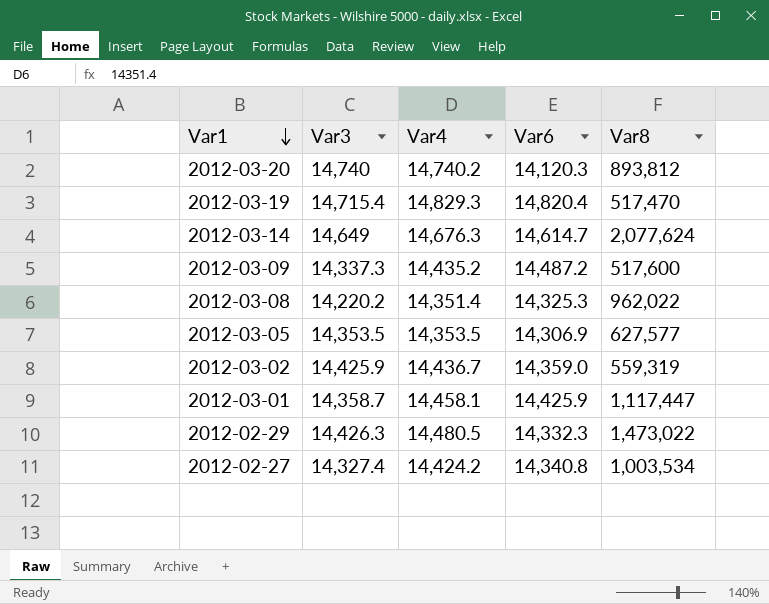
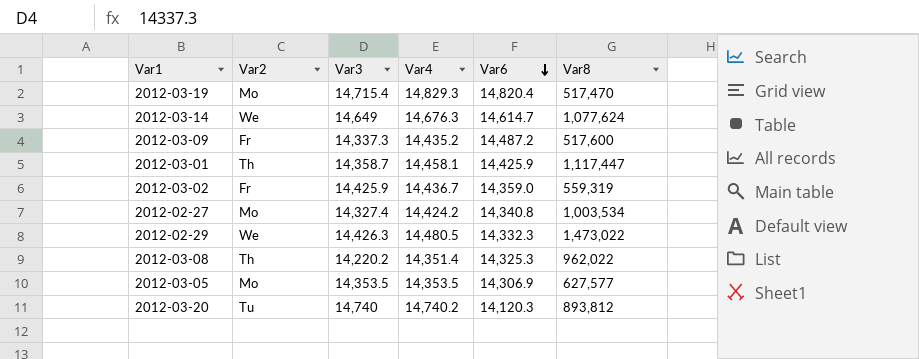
row order: Var1 descending -> Var6 descending
column Var2 | position: none -> 2
2012-03-14 | Var8: 2,077,624 -> 1,077,624

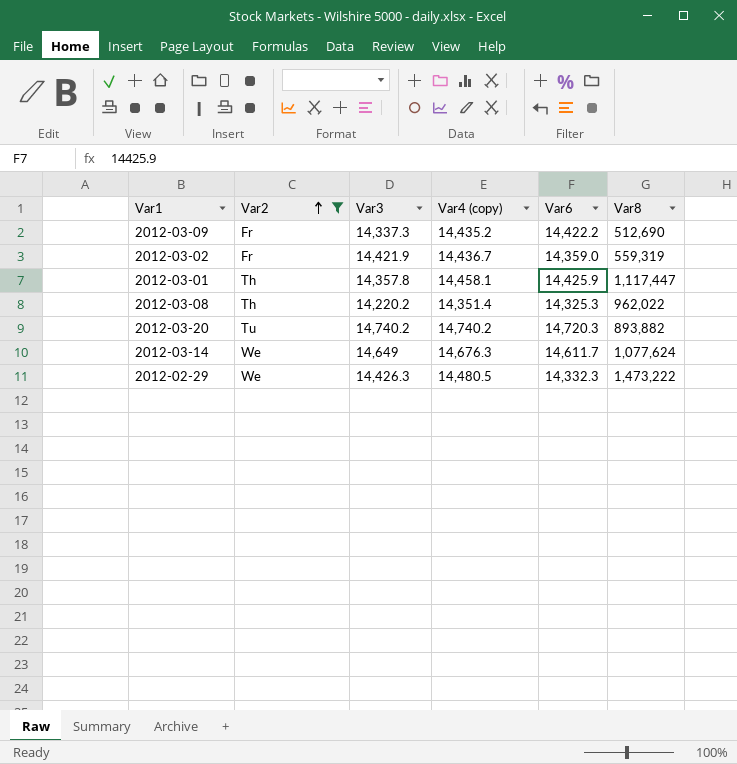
filter: none -> Var2 != Mo
row order: Var6 descending -> Var2 ascending
column name: Var4 -> Var4 (copy)
2012-03-09 | Var6: 14,487.2 -> 14,422.2
2012-03-09 | Var8: 517,600 -> 512,690
2012-03-02 | Var3: 14,425.9 -> 14,421.9
2012-03-01 | Var3: 14,358.7 -> 14,357.8
2012-03-20 | Var3: 14,740 -> 14,740.2
2012-03-20 | Var6: 14,120.3 -> 14,720.3
2012-03-20 | Var8: 893,812 -> 893,882
2012-03-14 | Var6: 14,614.7 -> 14,611.7
2012-02-29 | Var8: 1,473,022 -> 1,473,222

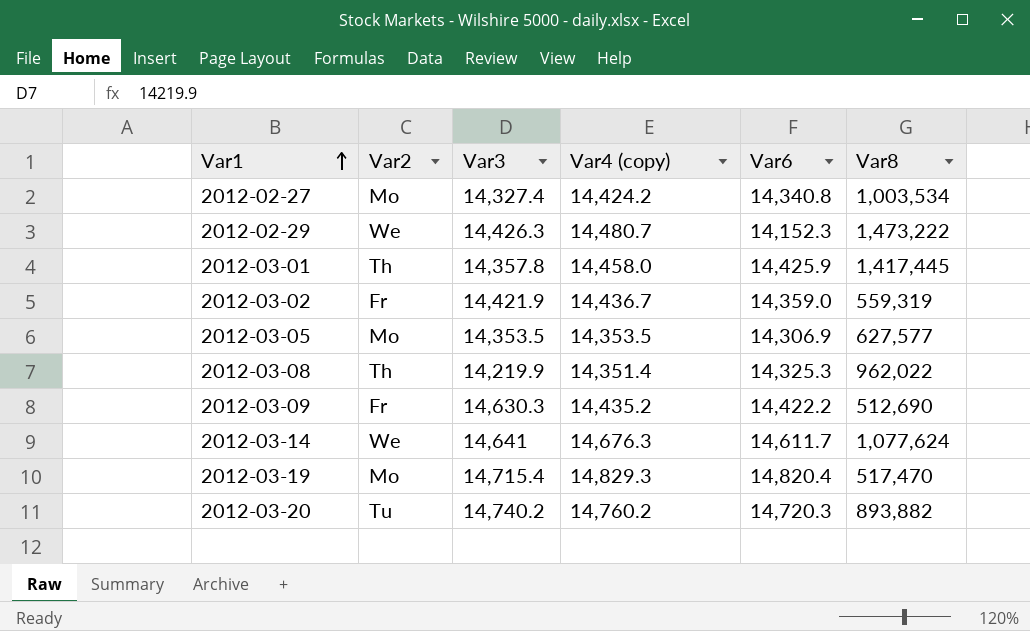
filter: Var2 != Mo -> none
row order: Var2 ascending -> Var1 ascending
2012-02-29 | Var4 (copy): 14,480.5 -> 14,480.7
2012-02-29 | Var6: 14,332.3 -> 14,152.3
2012-03-01 | Var4 (copy): 14,458.1 -> 14,458.0
2012-03-01 | Var8: 1,117,447 -> 1,417,445
2012-03-08 | Var3: 14,220.2 -> 14,219.9
2012-03-09 | Var3: 14,337.3 -> 14,630.3
2012-03-14 | Var3: 14,649 -> 14,641
2012-03-20 | Var4 (copy): 14,740.2 -> 14,760.2

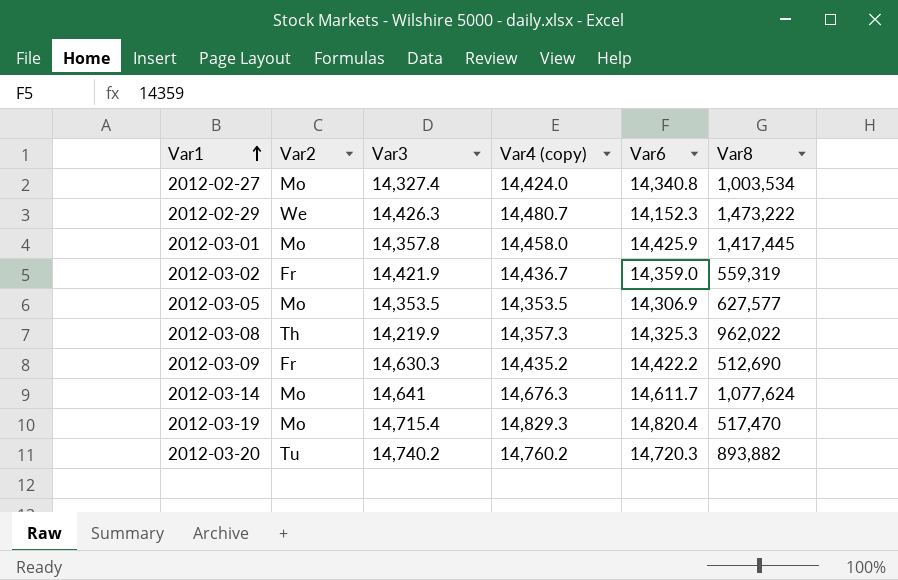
2012-02-27 | Var4 (copy): 14,424.2 -> 14,424.0
2012-03-01 | Var2: Th -> Mo
2012-03-08 | Var4 (copy): 14,351.4 -> 14,357.3
2012-03-14 | Var2: We -> Mo

